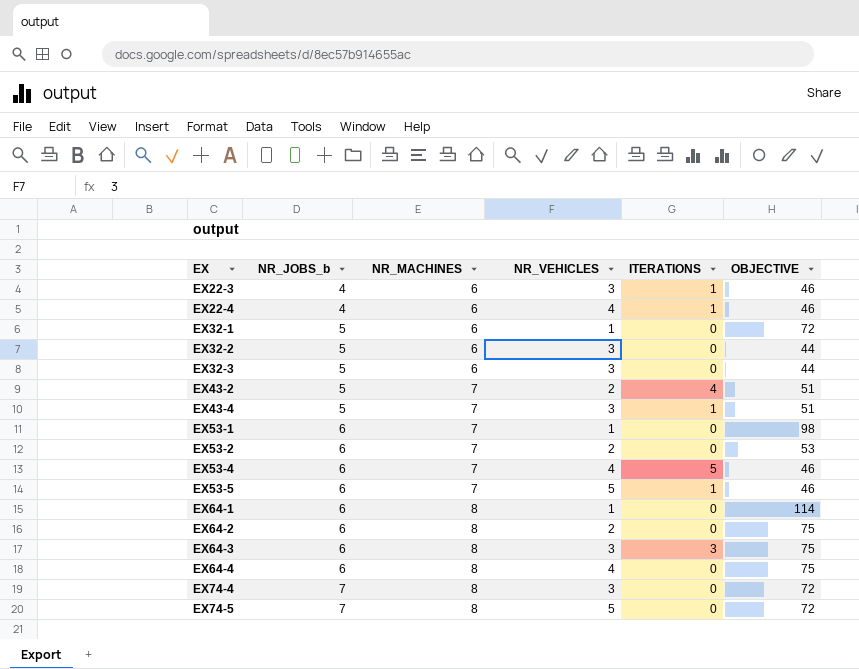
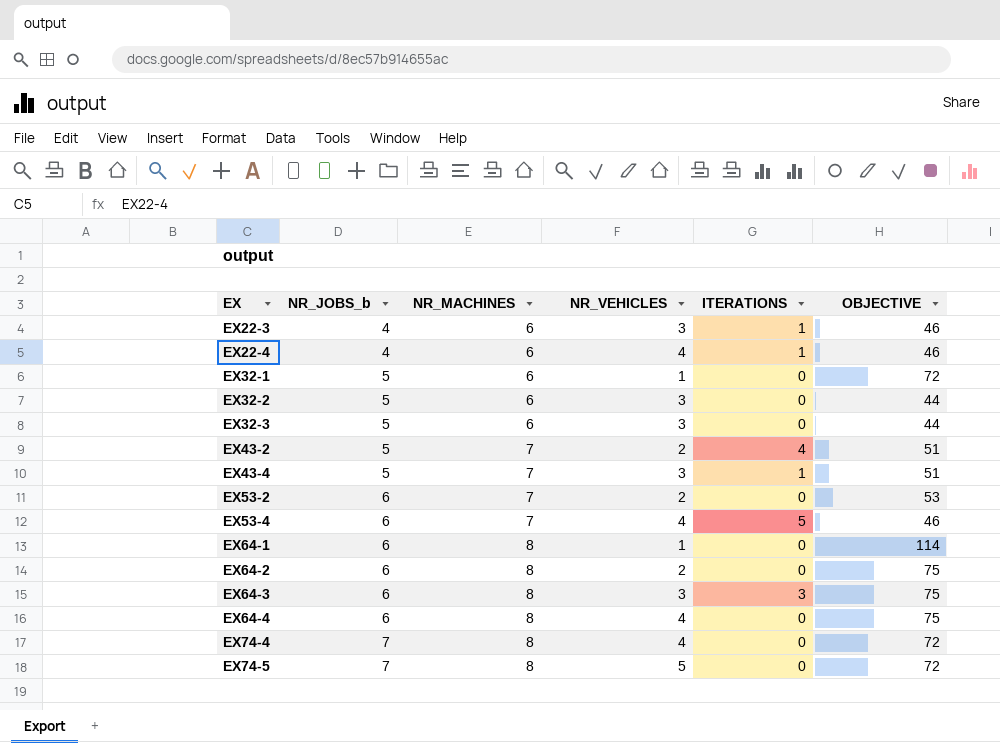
row EX53-1: 6 | 7 | 1 | 0 | 98 -> none
row EX53-5: 6 | 7 | 5 | 1 | 46 -> none
EX74-4 | NR_VEHICLES: 3 -> 4

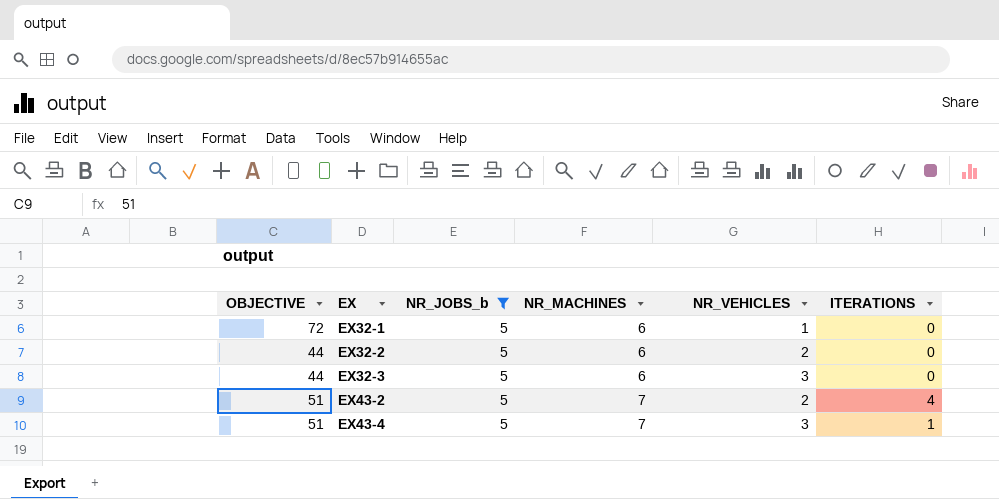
filter: none -> NR_JOBS_b = 5
column OBJECTIVE | position: 6 -> 1
EX32-2 | NR_VEHICLES: 3 -> 2

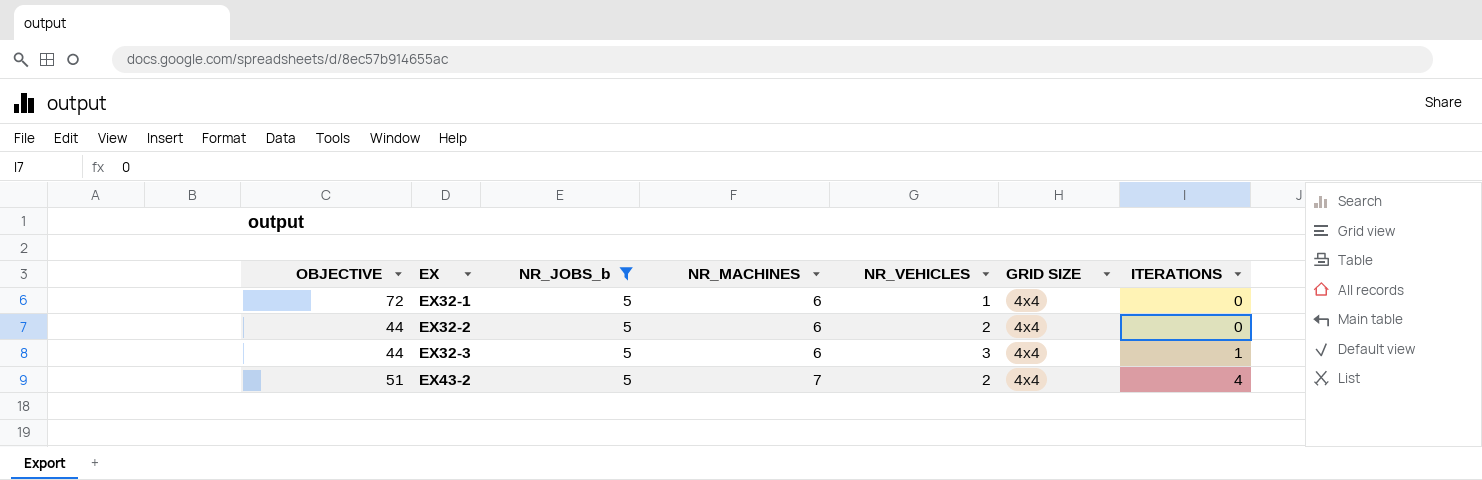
column GRID SIZE | position: none -> 6
row EX43-4: 51 | 5 | 7 | 3 | 1 -> none
EX32-3 | ITERATIONS: 0 -> 1

